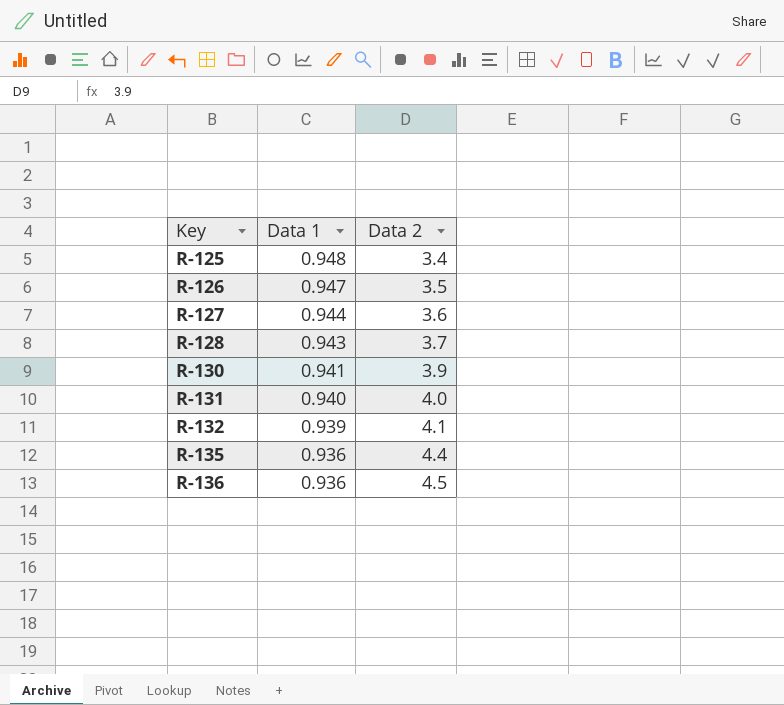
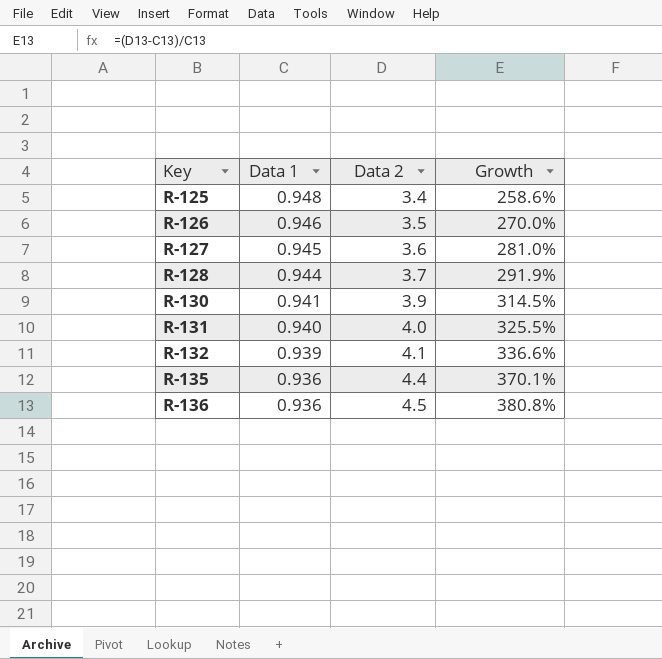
column Growth | formula: none -> ([Data 2] - [Data 1]) / [Data 1]
R-126 | Data 1: 0.947 -> 0.946
R-127 | Data 1: 0.944 -> 0.945
R-128 | Data 1: 0.943 -> 0.944

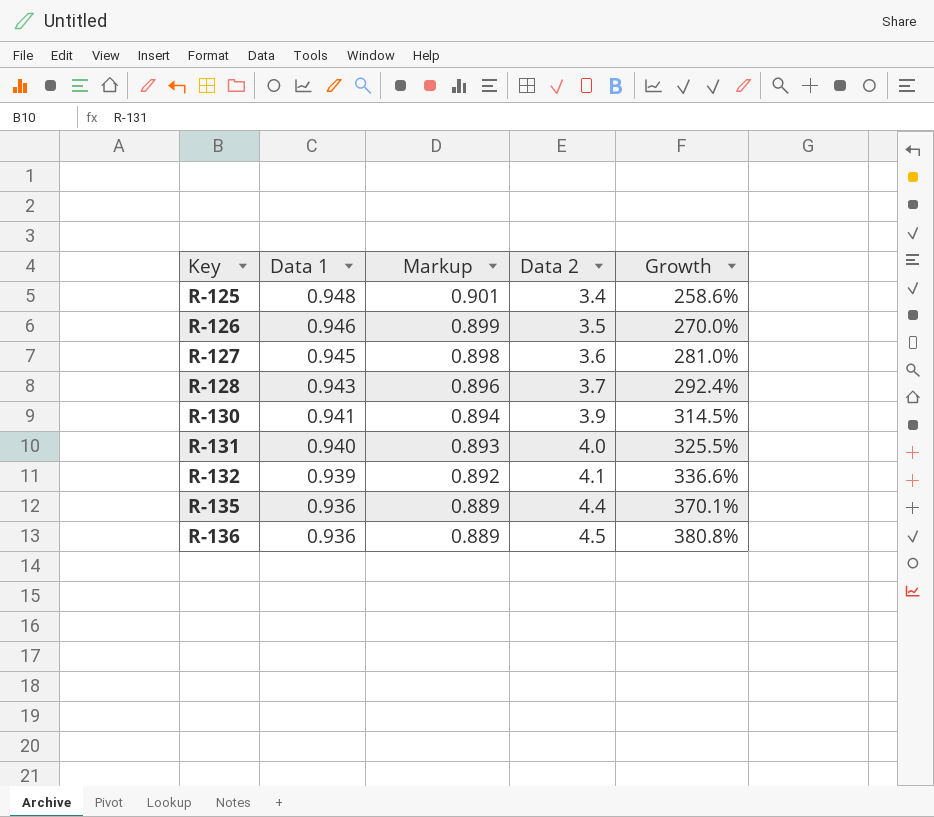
column Markup | formula: none -> [Data 1] * 0.95
R-128 | Data 1: 0.944 -> 0.943
R-128 | Growth: 291.9% -> 292.4%

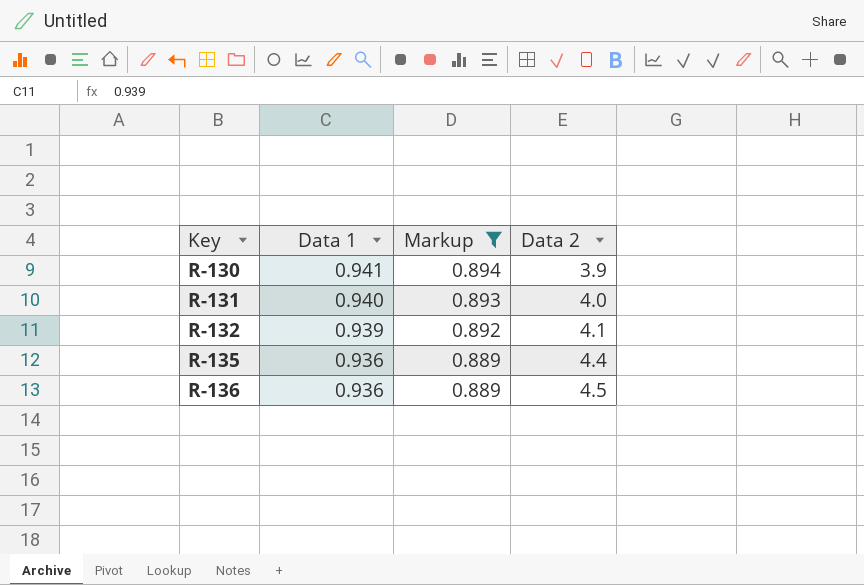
filter: none -> Markup <= 0.894
column Growth | formula: ([Data 2] - [Data 1]) / [Data 1] -> none

